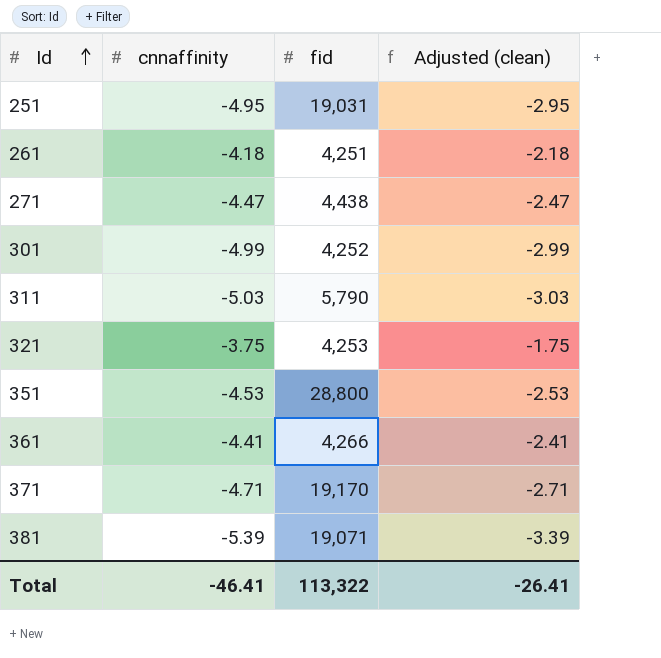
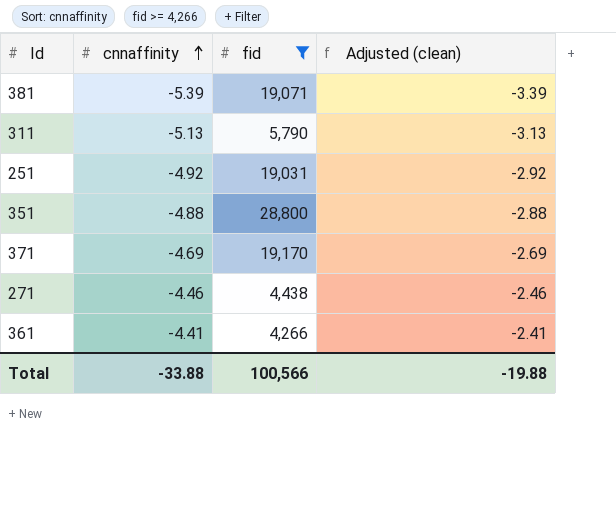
filter: none -> fid >= 4,266
row order: Id ascending -> cnnaffinity ascending
311 | cnnaffinity: -5.03 -> -5.13
311 | Adjusted (clean): -3.03 -> -3.13
251 | cnnaffinity: -4.95 -> -4.92
251 | Adjusted (clean): -2.95 -> -2.92
351 | cnnaffinity: -4.53 -> -4.88
351 | Adjusted (clean): -2.53 -> -2.88
371 | cnnaffinity: -4.71 -> -4.69
371 | Adjusted (clean): -2.71 -> -2.69
271 | cnnaffinity: -4.47 -> -4.46
271 | Adjusted (clean): -2.47 -> -2.46
Total | cnnaffinity: -46.41 -> -33.88
Total | fid: 113,322 -> 100,566
Total | Adjusted (clean): -26.41 -> -19.88

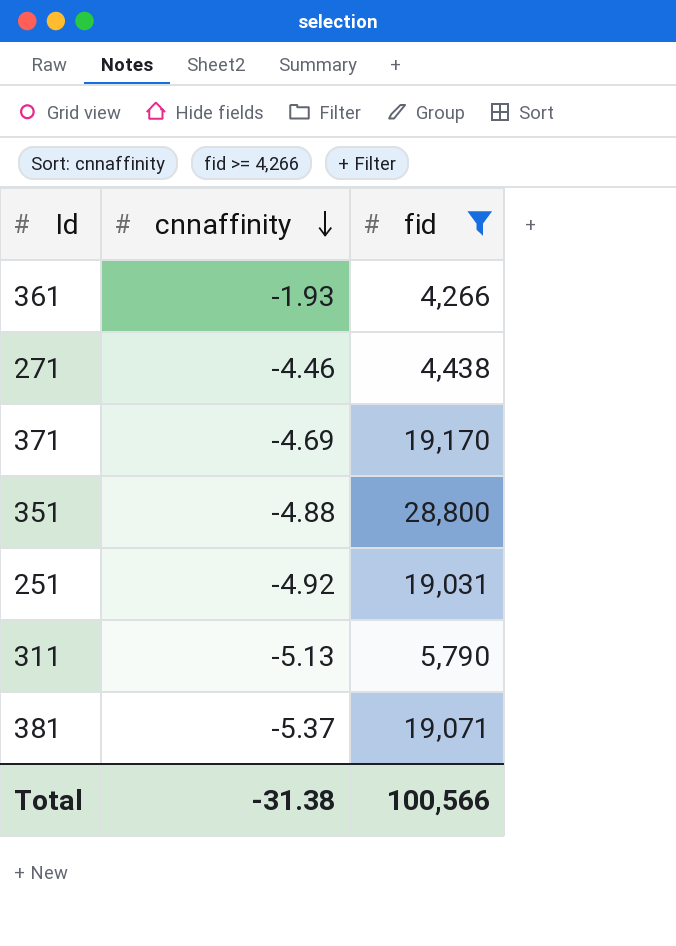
row order: cnnaffinity ascending -> cnnaffinity descending
column Adjusted (clean) | formula: [cnnaffinity] + 2 -> none
361 | cnnaffinity: -4.41 -> -1.93
381 | cnnaffinity: -5.39 -> -5.37
Total | cnnaffinity: -33.88 -> -31.38

